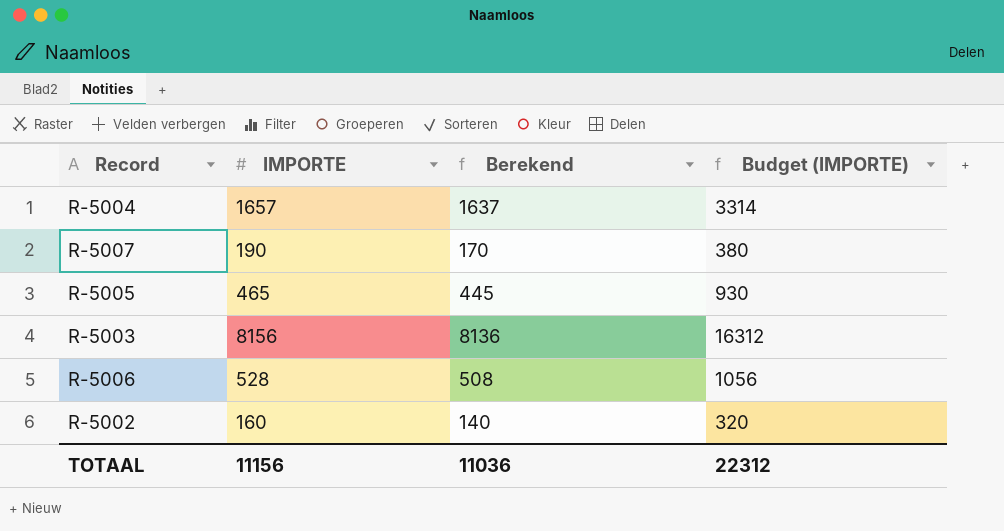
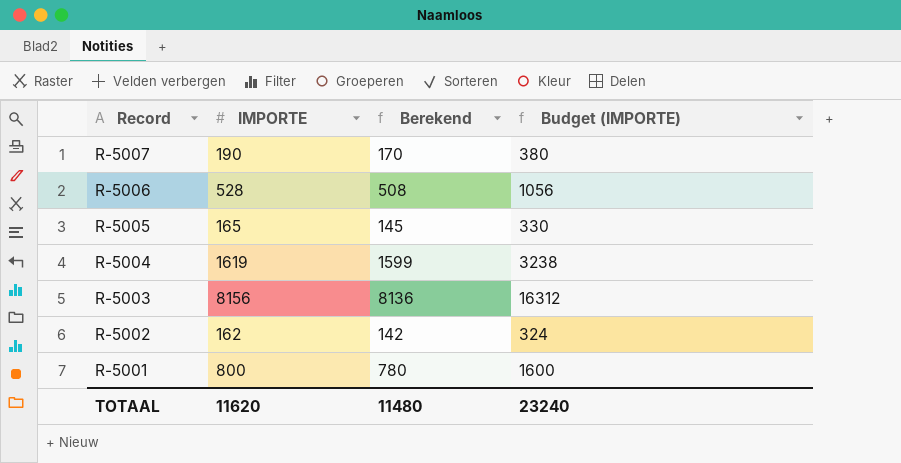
row order: none -> Record descending
R-5005 | IMPORTE: 465 -> 165
R-5005 | Berekend: 445 -> 145
R-5005 | Budget (IMPORTE): 930 -> 330
R-5004 | IMPORTE: 1657 -> 1619
R-5004 | Berekend: 1637 -> 1599
R-5004 | Budget (IMPORTE): 3314 -> 3238
R-5002 | IMPORTE: 160 -> 162
R-5002 | Berekend: 140 -> 142
R-5002 | Budget (IMPORTE): 320 -> 324
row R-5001: none -> 800 | 780 | 1600
TOTAAL | IMPORTE: 11156 -> 11620
TOTAAL | Berekend: 11036 -> 11480
TOTAAL | Budget (IMPORTE): 22312 -> 23240

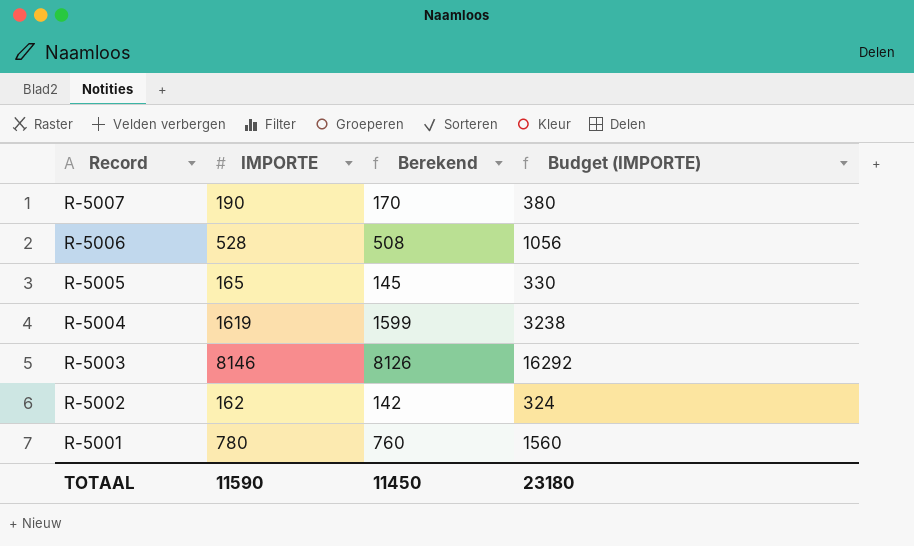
R-5003 | IMPORTE: 8156 -> 8146
R-5003 | Berekend: 8136 -> 8126
R-5003 | Budget (IMPORTE): 16312 -> 16292
R-5001 | IMPORTE: 800 -> 780
R-5001 | Berekend: 780 -> 760
R-5001 | Budget (IMPORTE): 1600 -> 1560
TOTAAL | IMPORTE: 11620 -> 11590
TOTAAL | Berekend: 11480 -> 11450
TOTAAL | Budget (IMPORTE): 23240 -> 23180

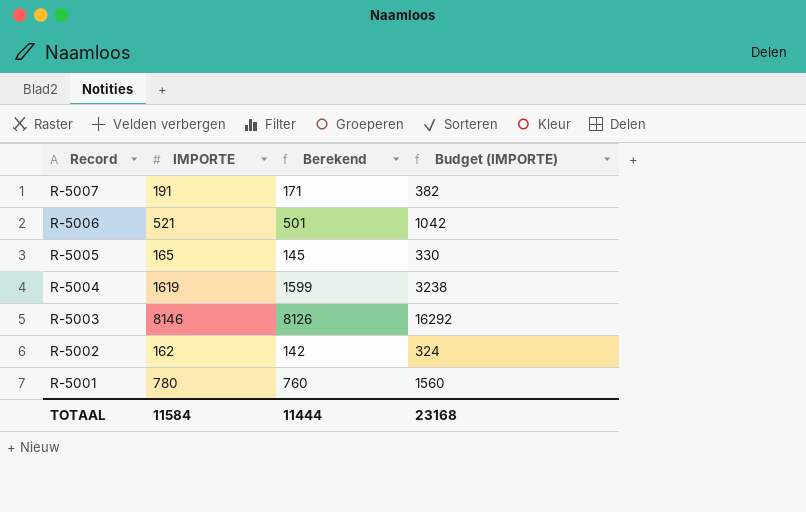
R-5007 | IMPORTE: 190 -> 191
R-5007 | Berekend: 170 -> 171
R-5007 | Budget (IMPORTE): 380 -> 382
R-5006 | IMPORTE: 528 -> 521
R-5006 | Berekend: 508 -> 501
R-5006 | Budget (IMPORTE): 1056 -> 1042
TOTAAL | IMPORTE: 11590 -> 11584
TOTAAL | Berekend: 11450 -> 11444
TOTAAL | Budget (IMPORTE): 23180 -> 23168

